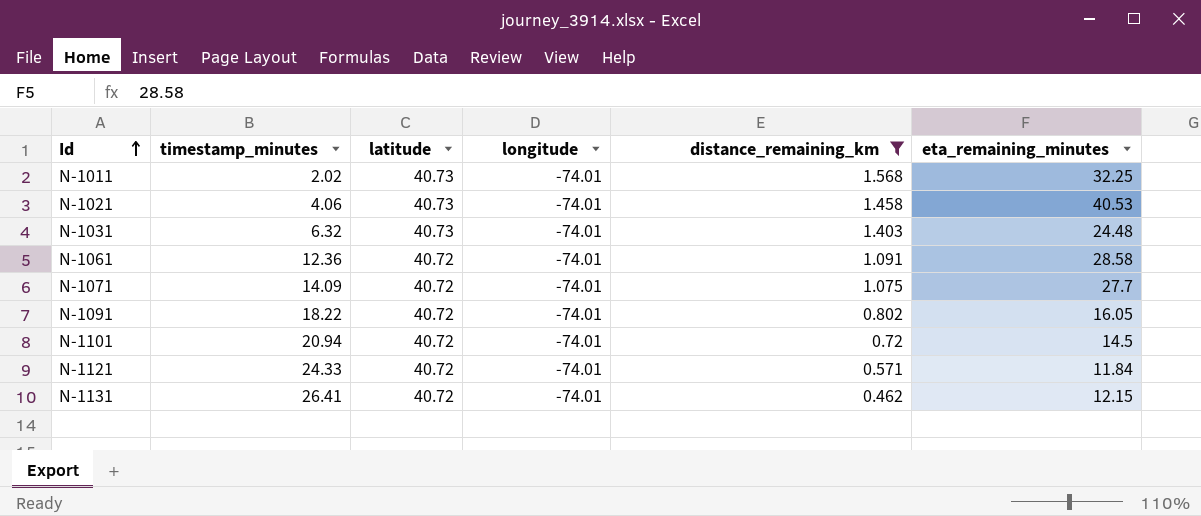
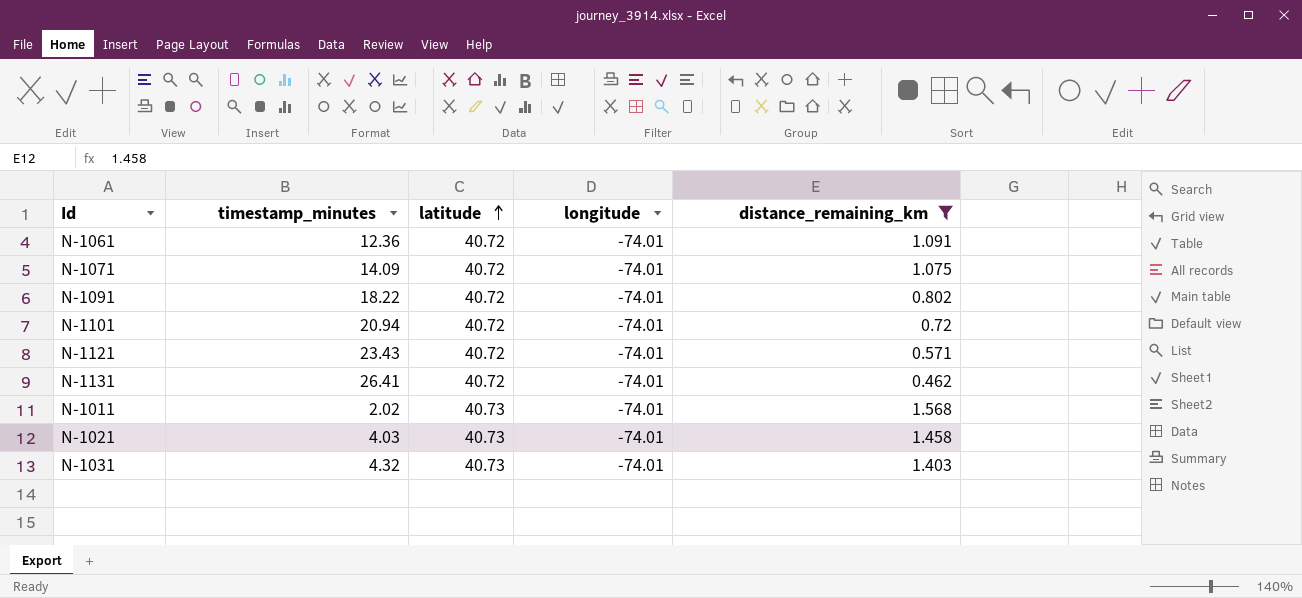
row order: Id ascending -> latitude ascending
column eta_remaining_minutes | position: 6 -> none
N-1121 | timestamp_minutes: 24.33 -> 23.43
N-1021 | timestamp_minutes: 4.06 -> 4.03
N-1031 | timestamp_minutes: 6.32 -> 4.32

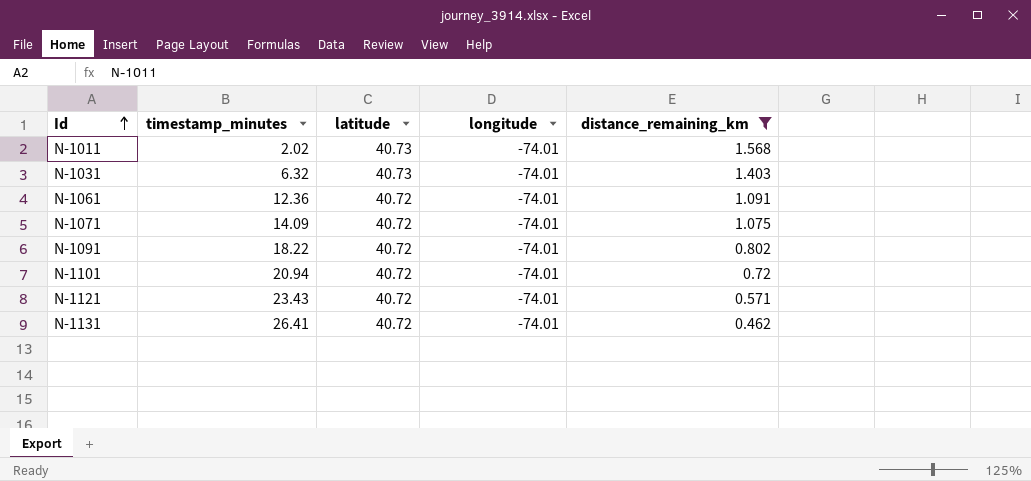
row order: latitude ascending -> Id ascending
row N-1021: 4.03 | 40.73 | -74.01 | 1.458 -> none
N-1031 | timestamp_minutes: 4.32 -> 6.32

